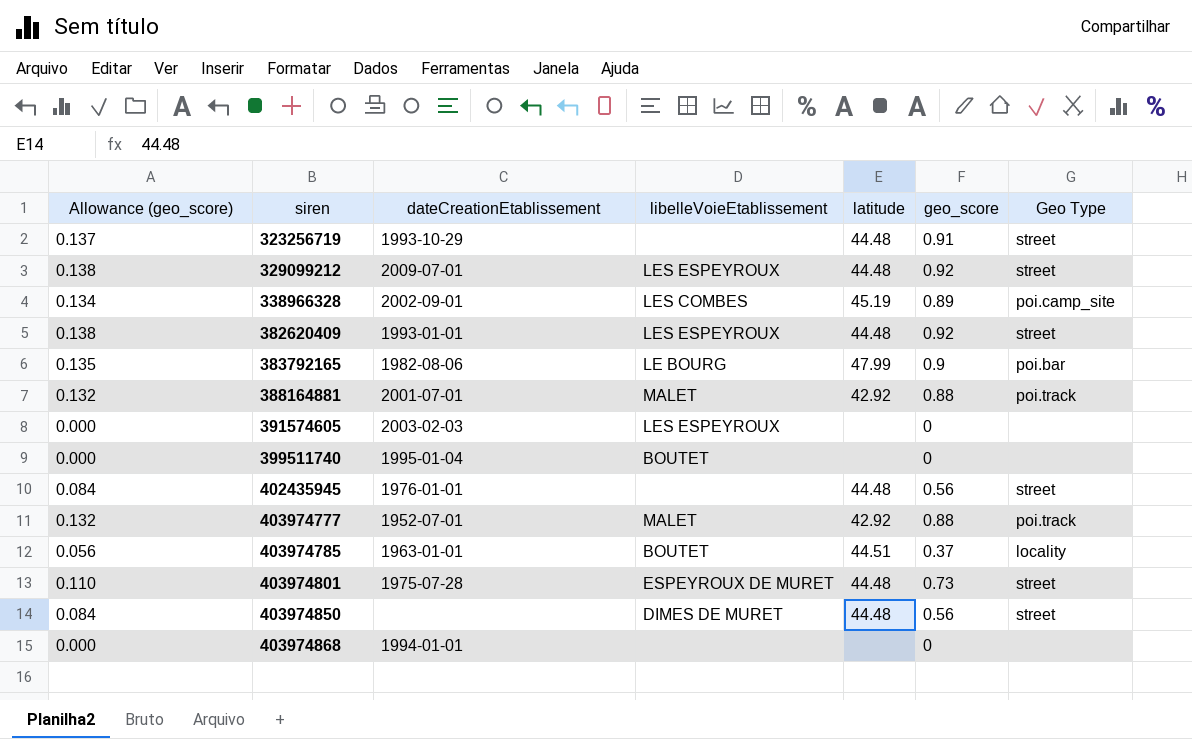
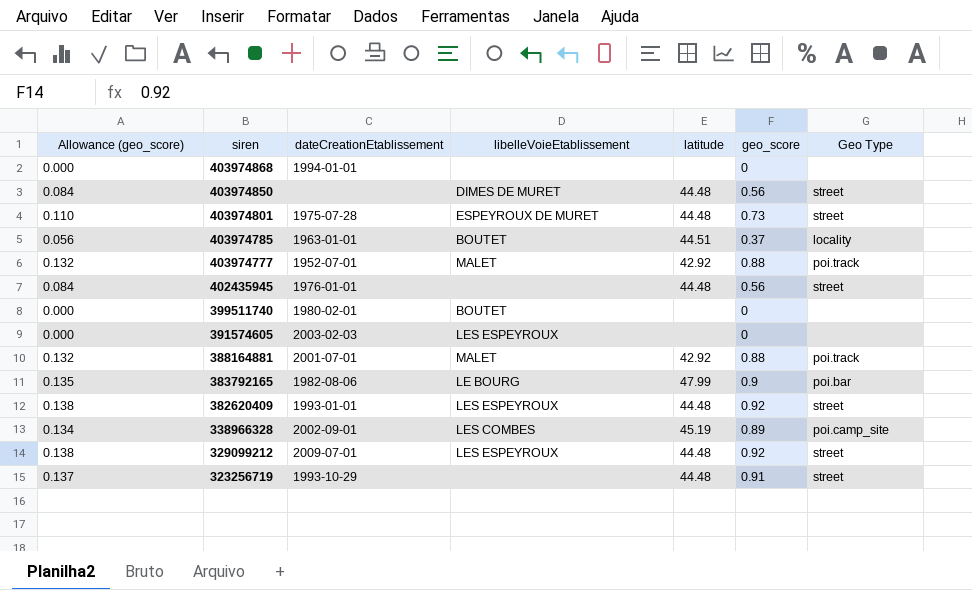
row order: siren ascending -> siren descending
399511740 | dateCreationEtablissement: 1995-01-04 -> 1980-02-01

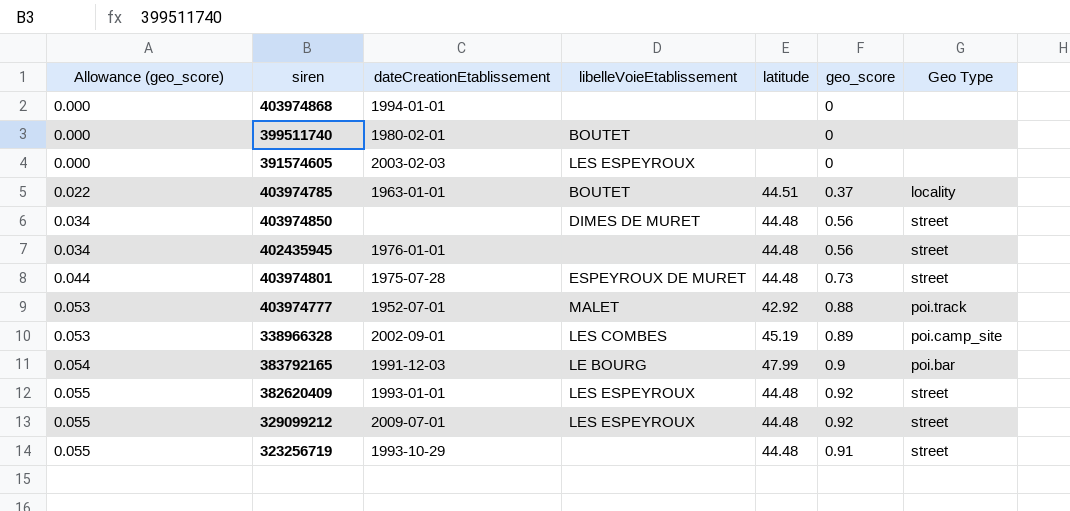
row order: siren descending -> Allowance (geo_score) ascending
column Allowance (geo_score) | formula: [geo_score] * 0.15 -> [geo_score] * 0.06
row 388164881: 0.132 | 2001-07-01 | MALET | 42.92 | 0.88 | poi.track -> none
383792165 | dateCreationEtablissement: 1982-08-06 -> 1991-12-03

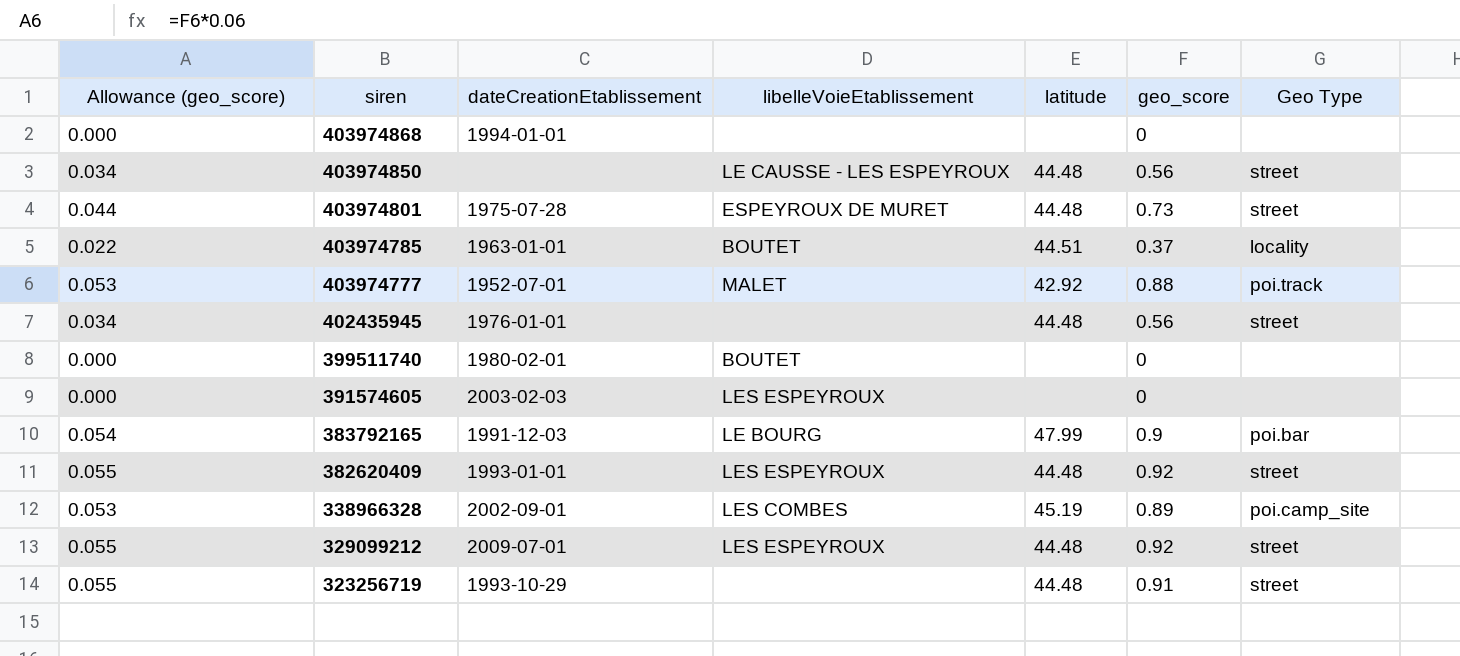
row order: Allowance (geo_score) ascending -> siren descending
403974850 | libelleVoieEtablissement: DIMES DE MURET -> LE CAUSSE - LES ESPEYROUX

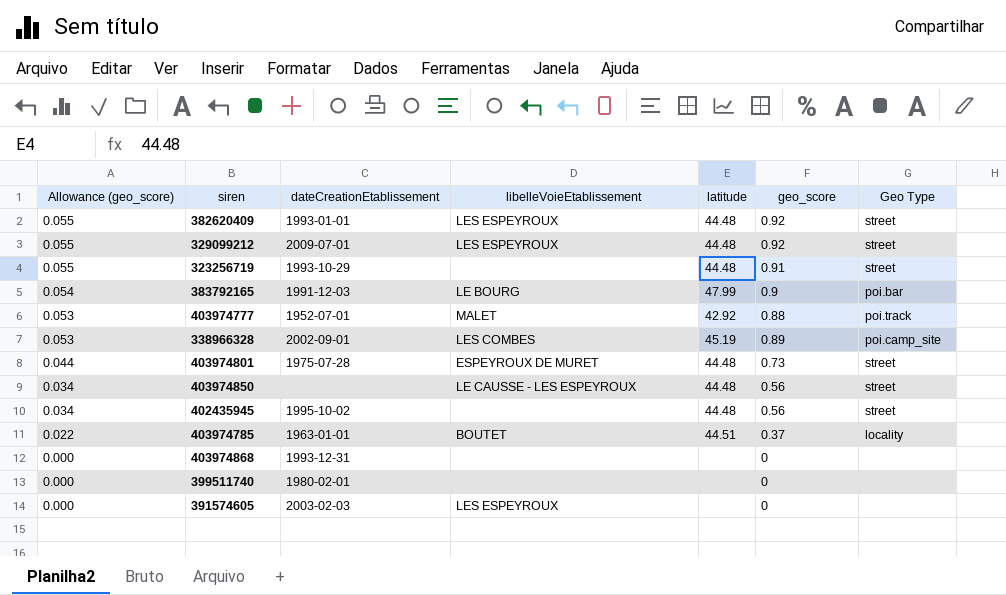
row order: siren descending -> Allowance (geo_score) descending
402435945 | dateCreationEtablissement: 1976-01-01 -> 1995-10-02
403974868 | dateCreationEtablissement: 1994-01-01 -> 1993-12-31
399511740 | libelleVoieEtablissement: BOUTET -> none

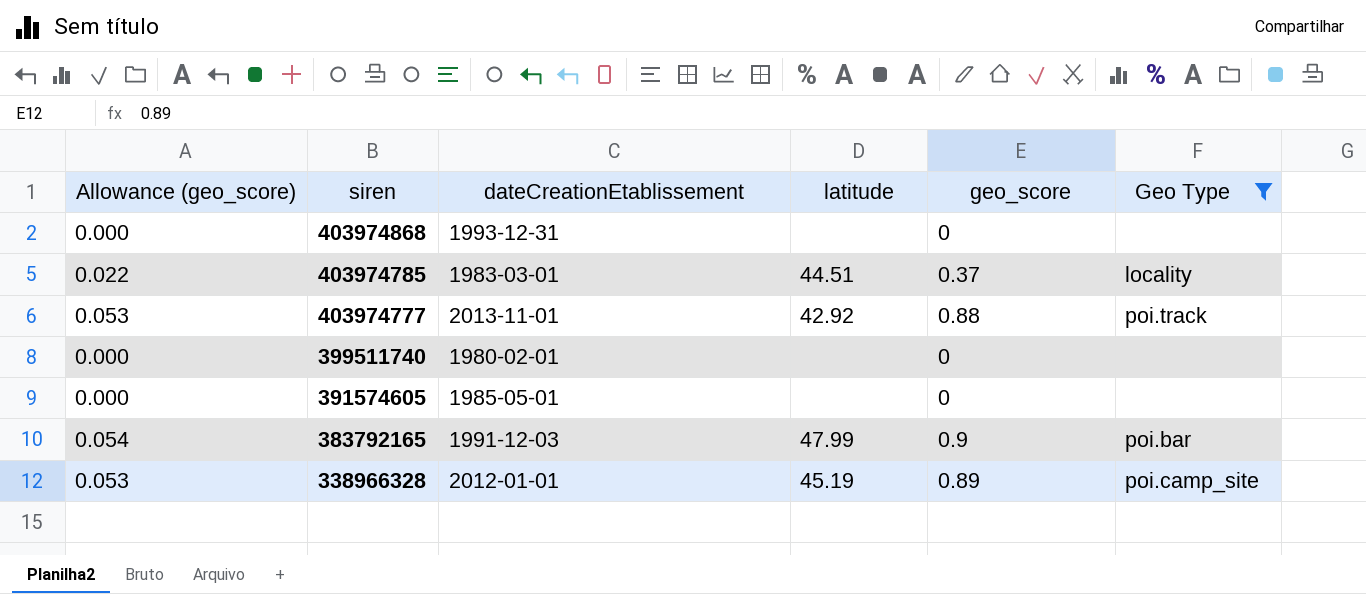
filter: none -> Geo Type != street
row order: Allowance (geo_score) descending -> siren descending
column libelleVoieEtablissement | position: 4 -> none
403974785 | dateCreationEtablissement: 1963-01-01 -> 1983-03-01
403974777 | dateCreationEtablissement: 1952-07-01 -> 2013-11-01
391574605 | dateCreationEtablissement: 2003-02-03 -> 1985-05-01
338966328 | dateCreationEtablissement: 2002-09-01 -> 2012-01-01

